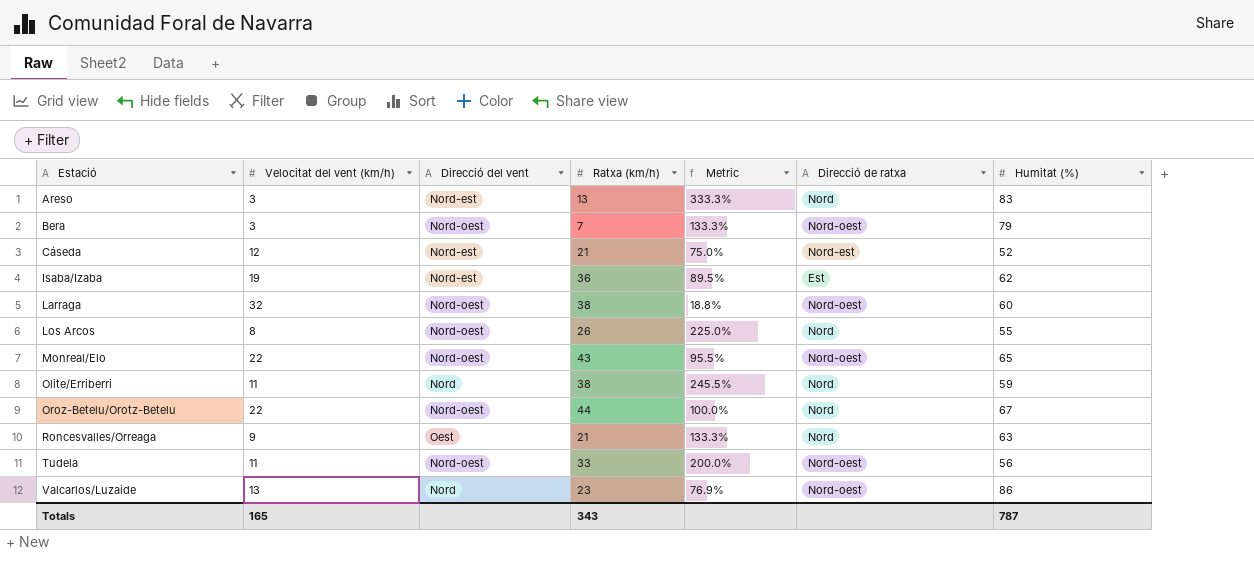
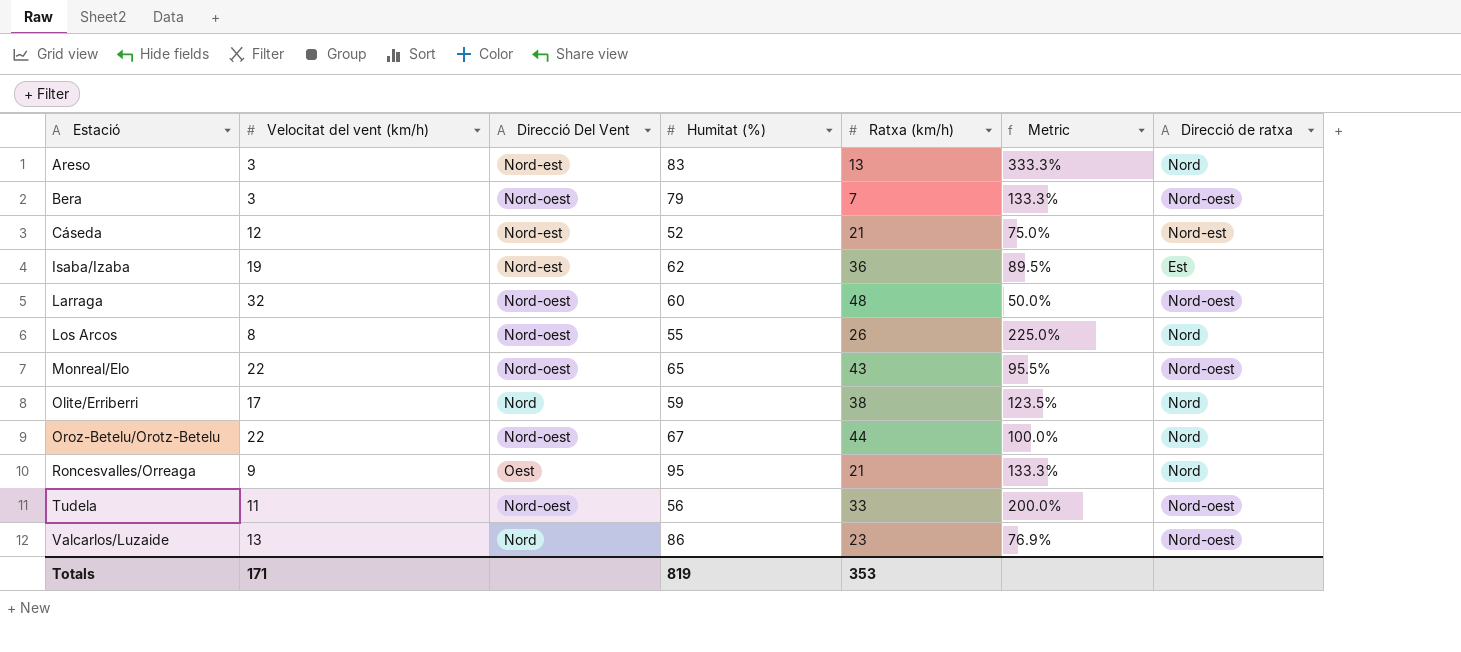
column name: Direcció del vent -> Direcció Del Vent
column Humitat (%) | position: 7 -> 4
Larraga | Ratxa (km/h): 38 -> 48
Larraga | Metric: 18.8% -> 50.0%
Olite/Erriberri | Velocitat del vent (km/h): 11 -> 17
Olite/Erriberri | Metric: 245.5% -> 123.5%
Roncesvalles/Orreaga | Humitat (%): 63 -> 95
Totals | Velocitat del vent (km/h): 165 -> 171
Totals | Humitat (%): 787 -> 819
Totals | Ratxa (km/h): 343 -> 353

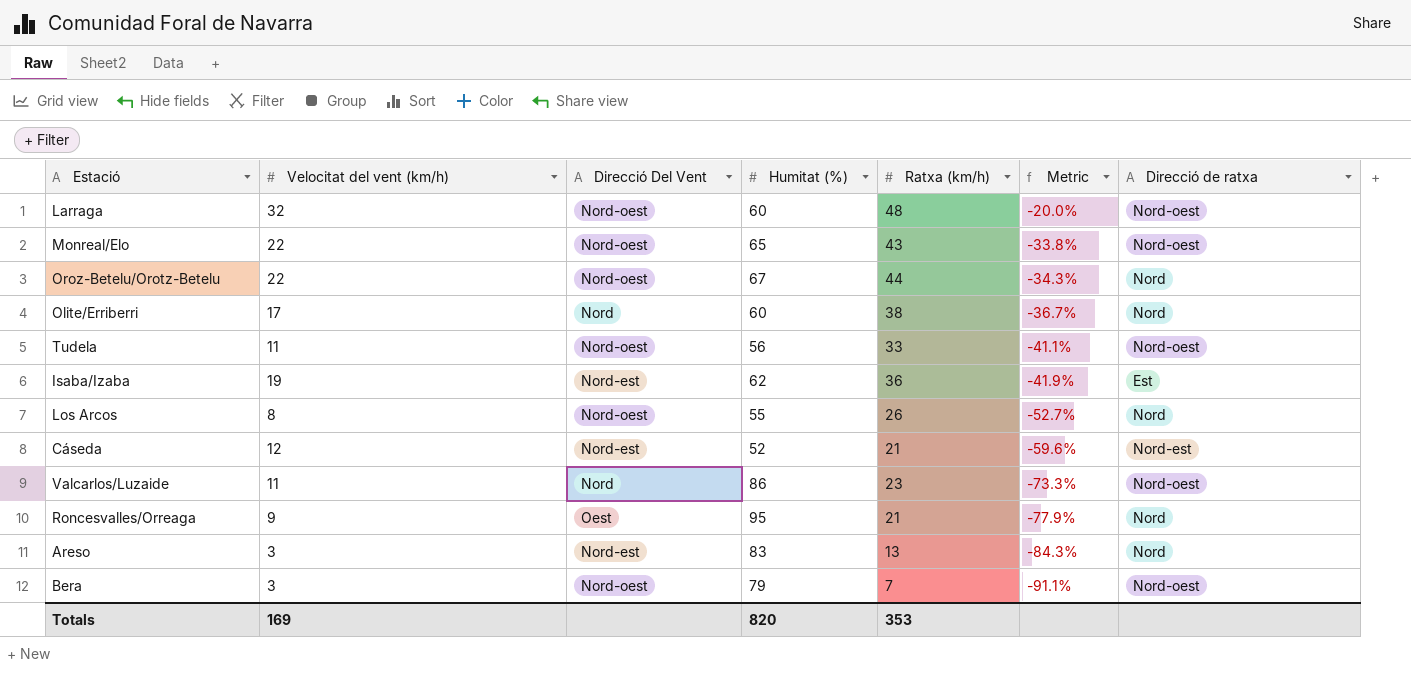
row order: Estació ascending -> Metric descending
column Metric | formula: ([Ratxa (km/h)] - [Velocitat del vent (km/h)]) / [Velocitat del vent (km/h)] -> ([Ratxa (km/h)] - [Humitat (%)]) / [Humitat (%)]
Olite/Erriberri | Humitat (%): 59 -> 60
Valcarlos/Luzaide | Velocitat del vent (km/h): 13 -> 11
Totals | Velocitat del vent (km/h): 171 -> 169
Totals | Humitat (%): 819 -> 820

